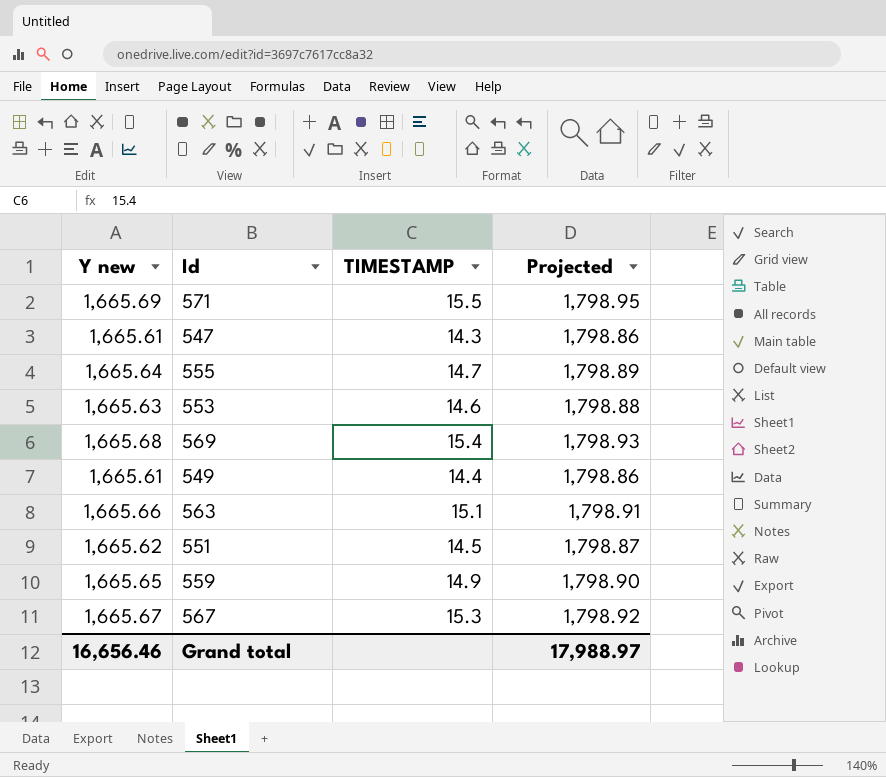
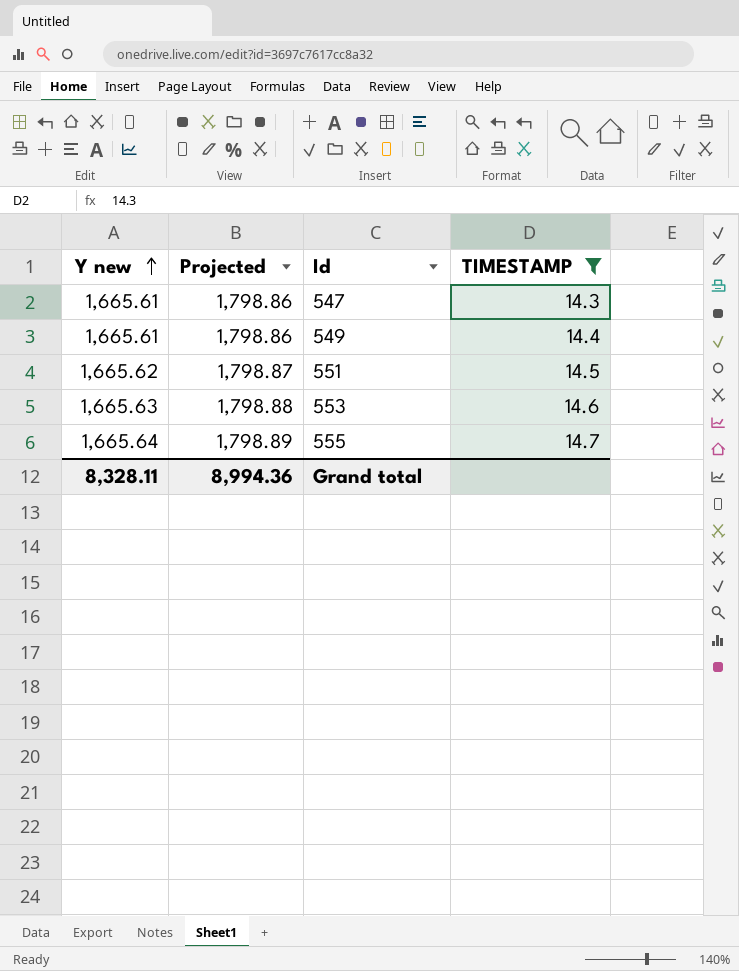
filter: none -> TIMESTAMP <= 14.7
row order: none -> Y new ascending
column Projected | position: 4 -> 2
Grand total | Y new: 16,656.46 -> 8,328.11
Grand total | Projected: 17,988.97 -> 8,994.36

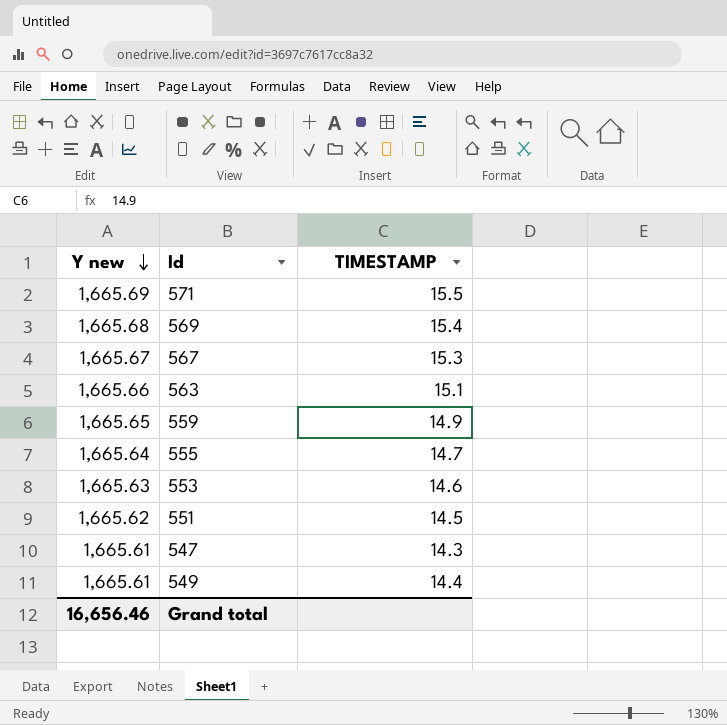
filter: TIMESTAMP <= 14.7 -> none
row order: Y new ascending -> Y new descending
column Projected | formula: [Y new] * 1.08 -> none
Grand total | Y new: 8,328.11 -> 16,656.46

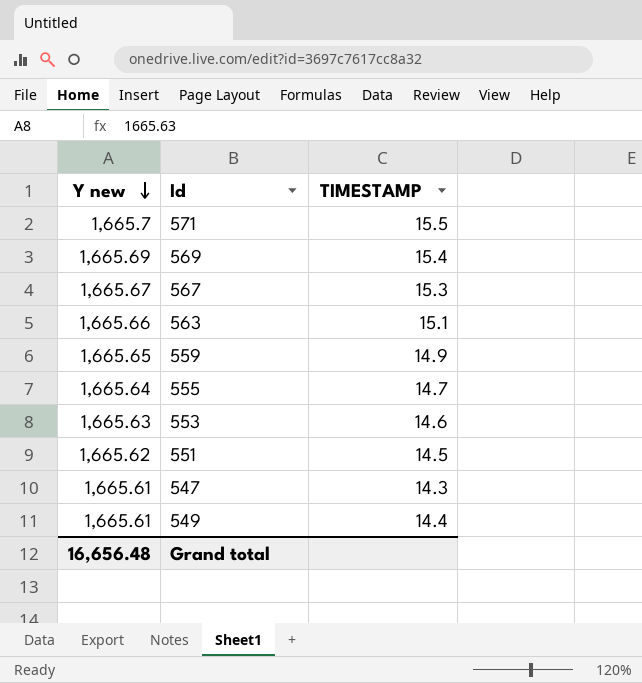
571 | Y new: 1,665.69 -> 1,665.7
569 | Y new: 1,665.68 -> 1,665.69
Grand total | Y new: 16,656.46 -> 16,656.48

